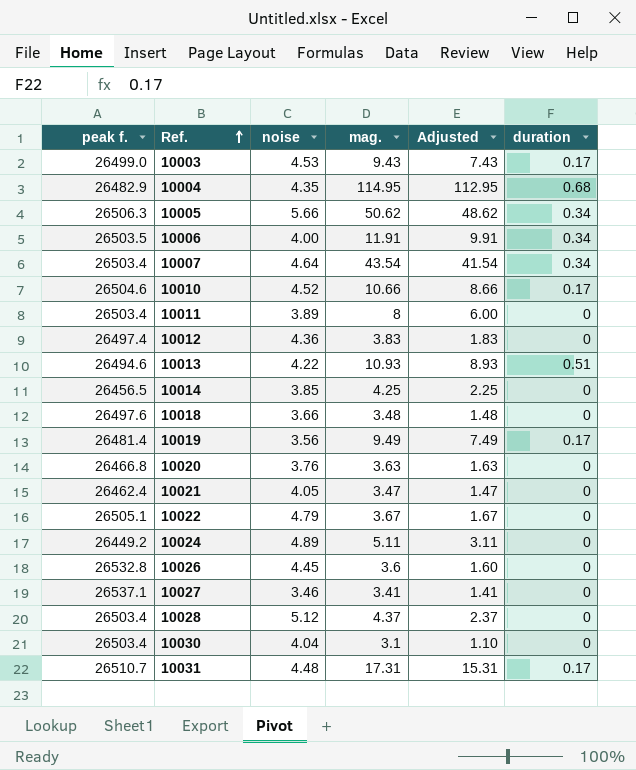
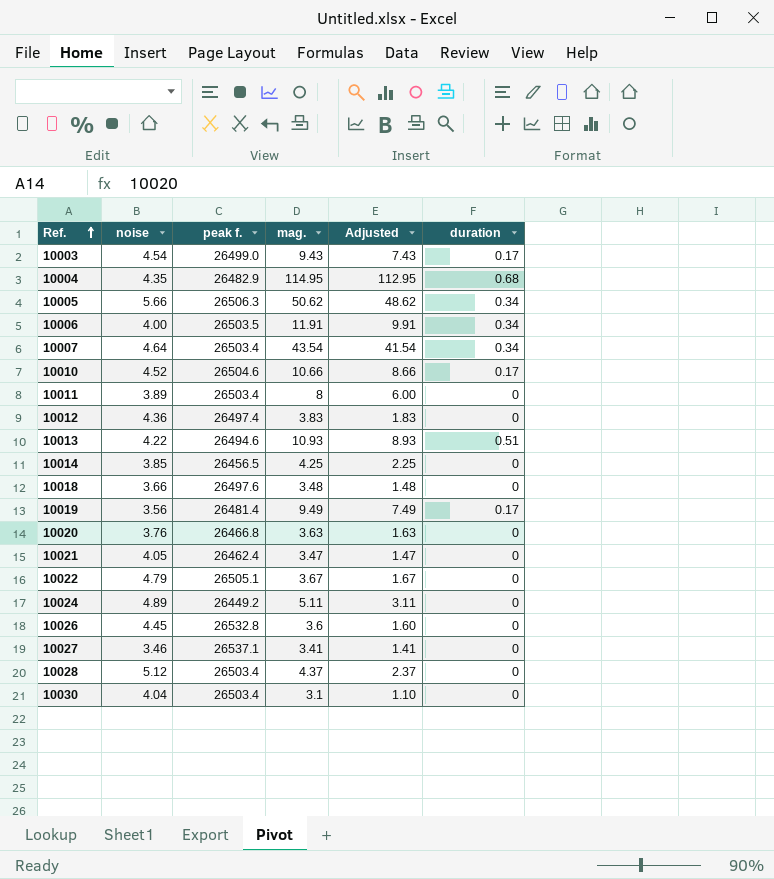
column peak f. | position: 1 -> 3
row 10031: 26510.7 | 4.48 | 17.31 | 15.31 | 0.17 -> none
10003 | noise: 4.53 -> 4.54

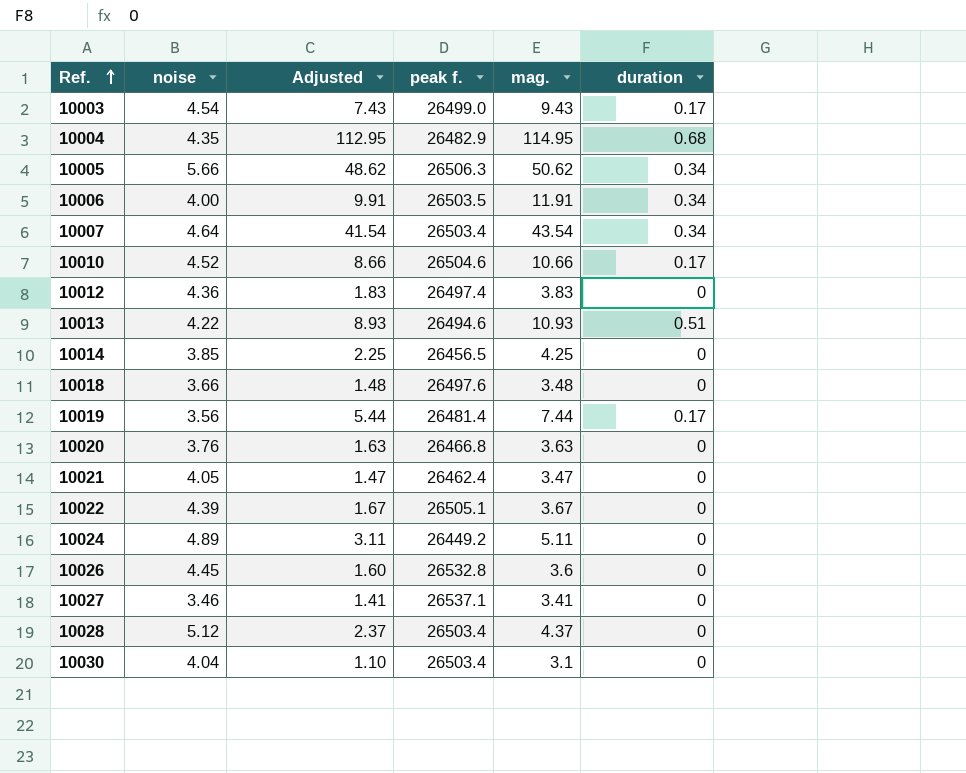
column Adjusted | position: 5 -> 3
row 10011: 3.89 | 26503.4 | 8 | 6.00 | 0 -> none
10019 | Adjusted: 7.49 -> 5.44
10019 | mag.: 9.49 -> 7.44
10022 | noise: 4.79 -> 4.39

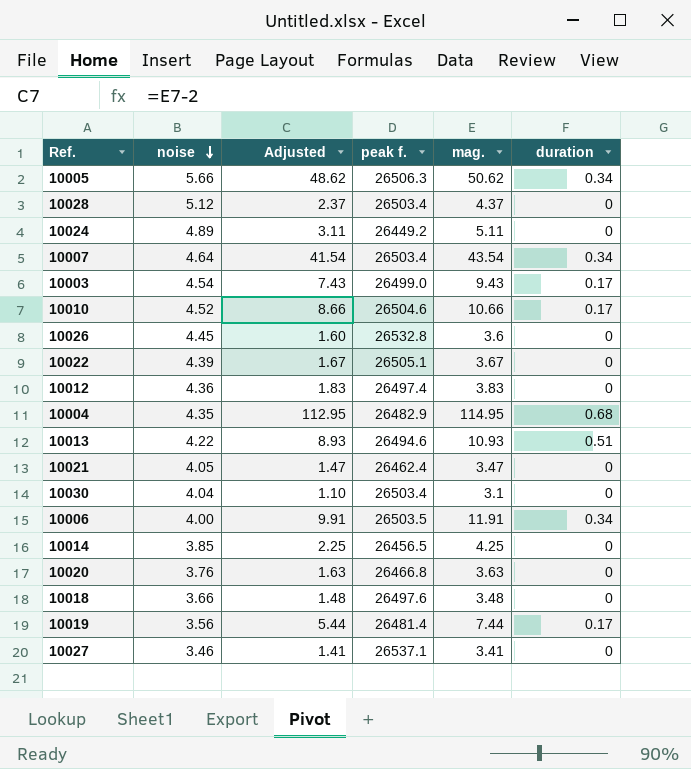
row order: Ref. ascending -> noise descending

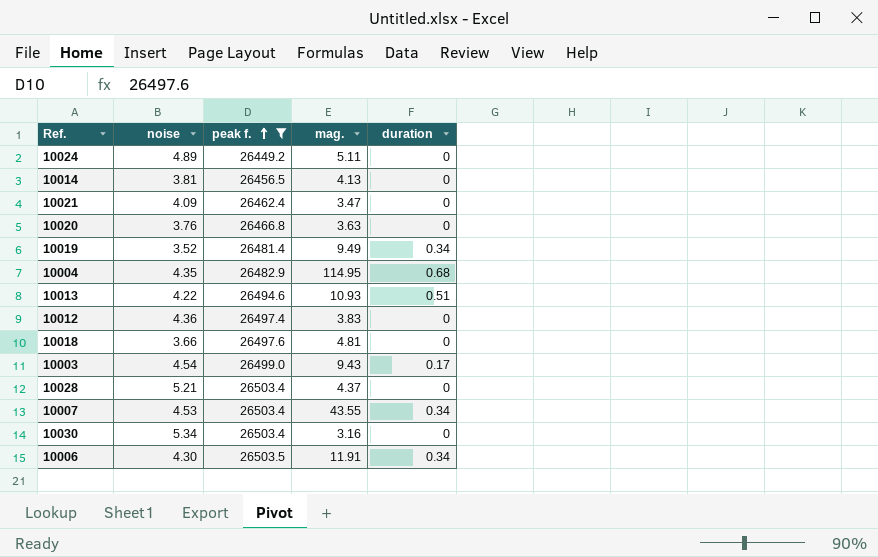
filter: none -> peak f. <= 26503.5
row order: noise descending -> peak f. ascending
column Adjusted | formula: [mag.] - 2 -> none
10014 | noise: 3.85 -> 3.81
10014 | mag.: 4.25 -> 4.13
10021 | noise: 4.05 -> 4.09
10019 | noise: 3.56 -> 3.52
10019 | mag.: 7.44 -> 9.49
10019 | duration: 0.17 -> 0.34
10018 | mag.: 3.48 -> 4.81
10028 | noise: 5.12 -> 5.21
10007 | noise: 4.64 -> 4.53
10007 | mag.: 43.54 -> 43.55
10030 | noise: 4.04 -> 5.34
10030 | mag.: 3.1 -> 3.16
10006 | noise: 4.00 -> 4.30

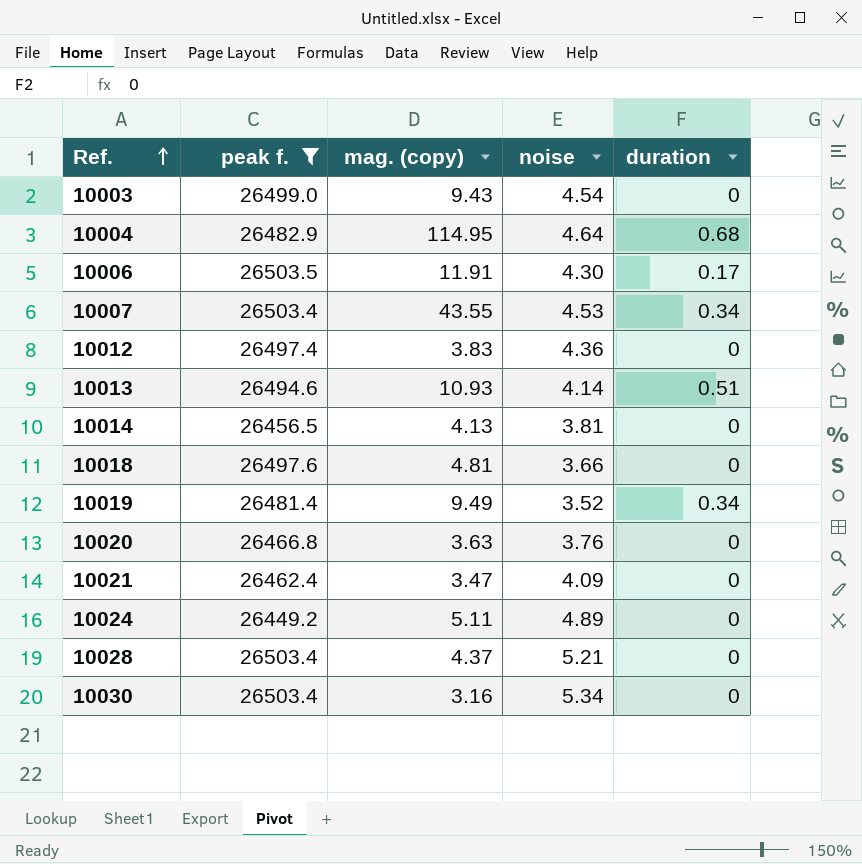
row order: peak f. ascending -> Ref. ascending
column name: mag. -> mag. (copy)
column noise | position: 2 -> 4
10003 | duration: 0.17 -> 0
10004 | noise: 4.35 -> 4.64
10006 | duration: 0.34 -> 0.17
10013 | noise: 4.22 -> 4.14

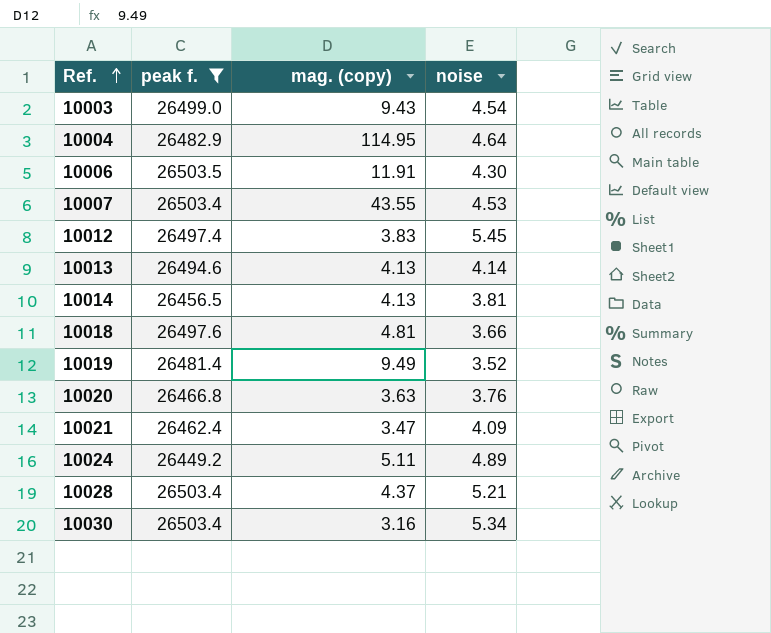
column duration | position: 5 -> none
10012 | noise: 4.36 -> 5.45
10013 | mag. (copy): 10.93 -> 4.13

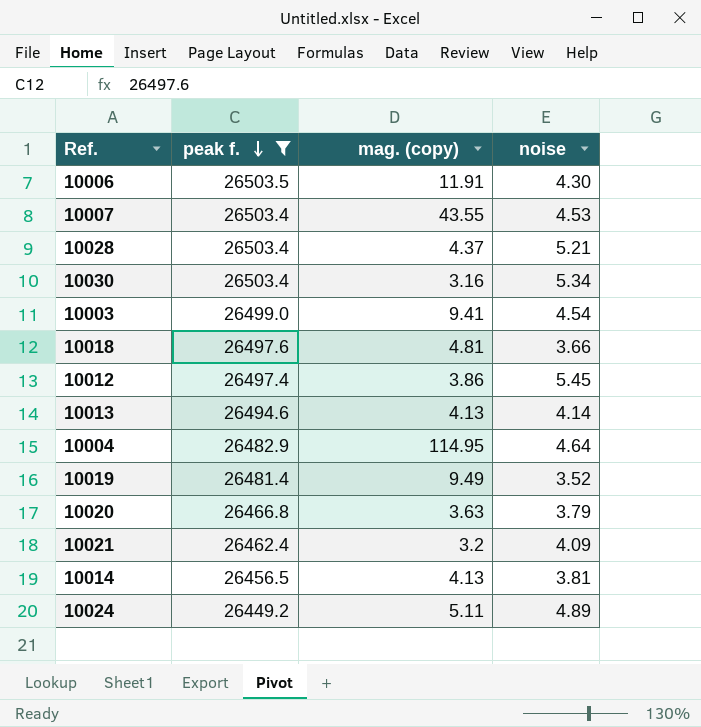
row order: Ref. ascending -> peak f. descending
10003 | mag. (copy): 9.43 -> 9.41
10012 | mag. (copy): 3.83 -> 3.86
10020 | noise: 3.76 -> 3.79
10021 | mag. (copy): 3.47 -> 3.2

